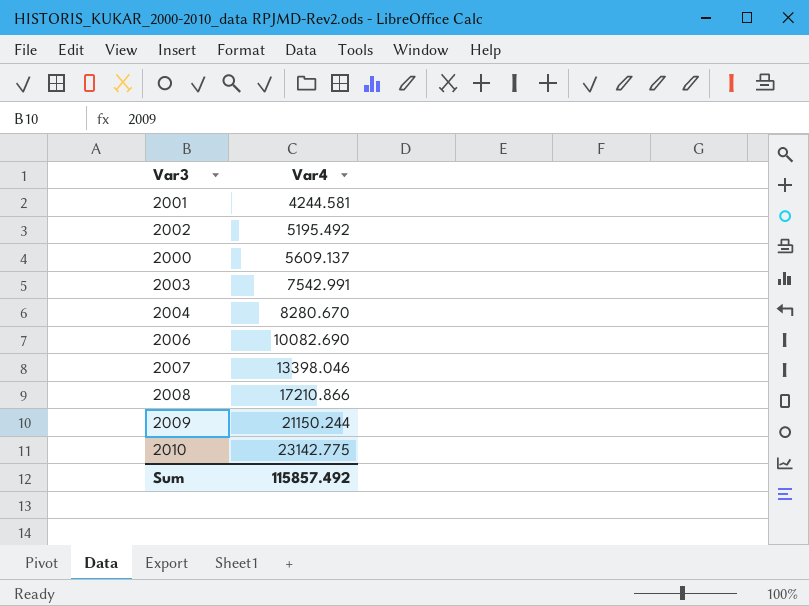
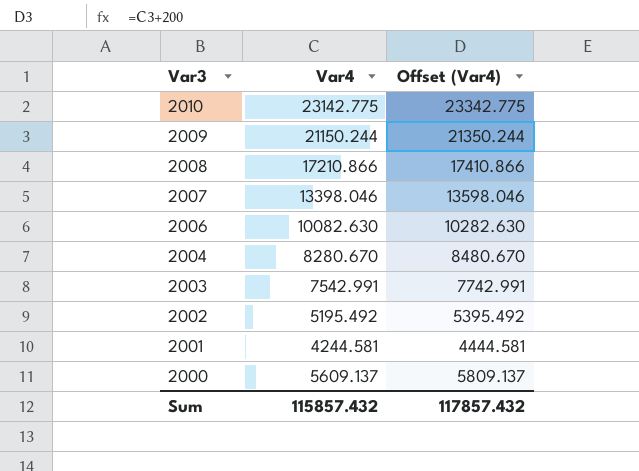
row order: Var4 ascending -> Var3 descending
column Offset (Var4) | formula: none -> [Var4] + 200
2006 | Var4: 10082.690 -> 10082.630
Sum | Var4: 115857.492 -> 115857.432

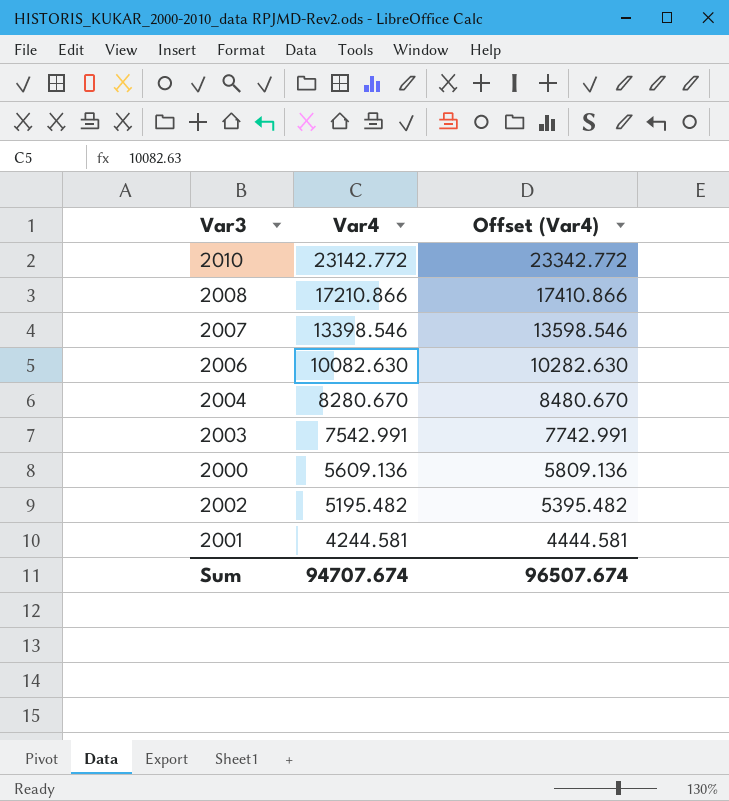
row order: Var3 descending -> Var4 descending
row 2009: 21150.244 | 21350.244 -> none
2010 | Var4: 23142.775 -> 23142.772
2010 | Offset (Var4): 23342.775 -> 23342.772
2007 | Var4: 13398.046 -> 13398.546
2007 | Offset (Var4): 13598.046 -> 13598.546
2000 | Var4: 5609.137 -> 5609.136
2000 | Offset (Var4): 5809.137 -> 5809.136
2002 | Var4: 5195.492 -> 5195.482
2002 | Offset (Var4): 5395.492 -> 5395.482
Sum | Var4: 115857.432 -> 94707.674
Sum | Offset (Var4): 117857.432 -> 96507.674

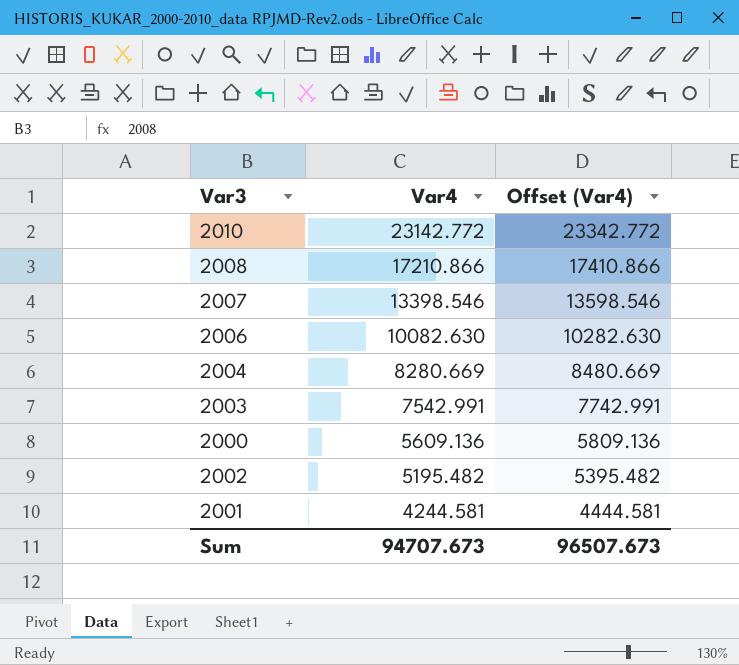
2004 | Var4: 8280.670 -> 8280.669
2004 | Offset (Var4): 8480.670 -> 8480.669
Sum | Var4: 94707.674 -> 94707.673
Sum | Offset (Var4): 96507.674 -> 96507.673

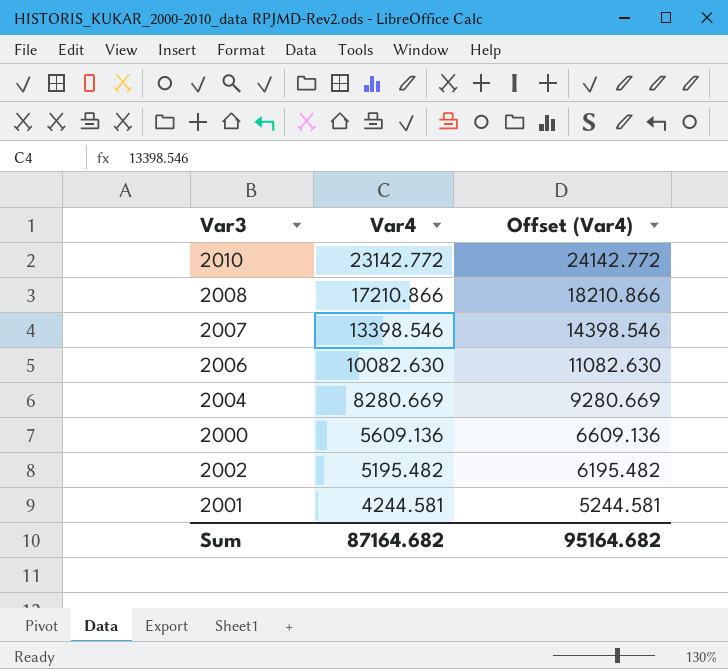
column Offset (Var4) | formula: [Var4] + 200 -> [Var4] + 1000
row 2003: 7542.991 | 7742.991 -> none
Sum | Var4: 94707.673 -> 87164.682
Sum | Offset (Var4): 96507.673 -> 95164.682

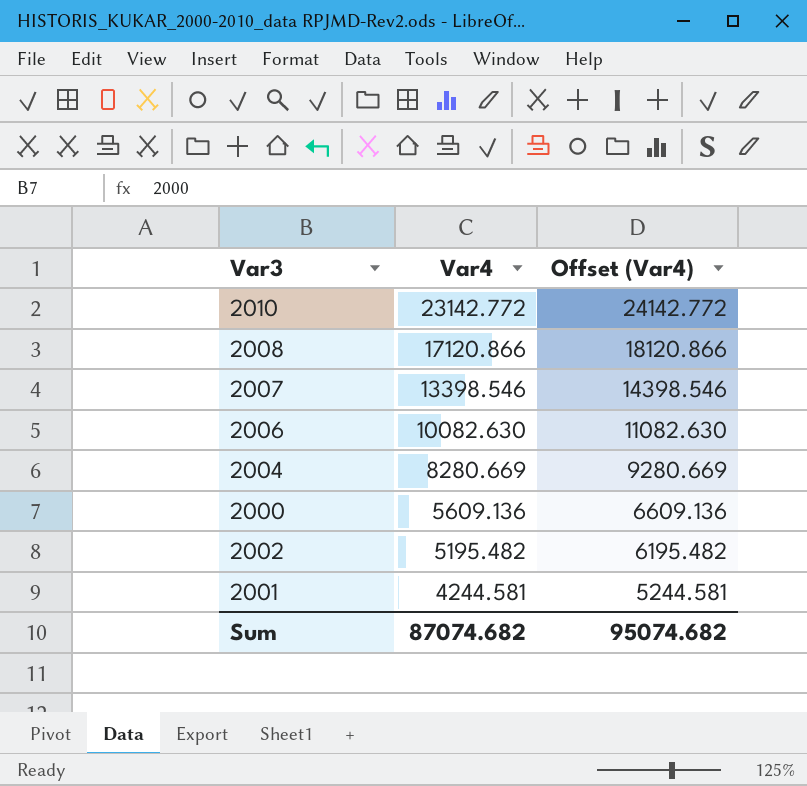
2008 | Var4: 17210.866 -> 17120.866
2008 | Offset (Var4): 18210.866 -> 18120.866
Sum | Var4: 87164.682 -> 87074.682
Sum | Offset (Var4): 95164.682 -> 95074.682

